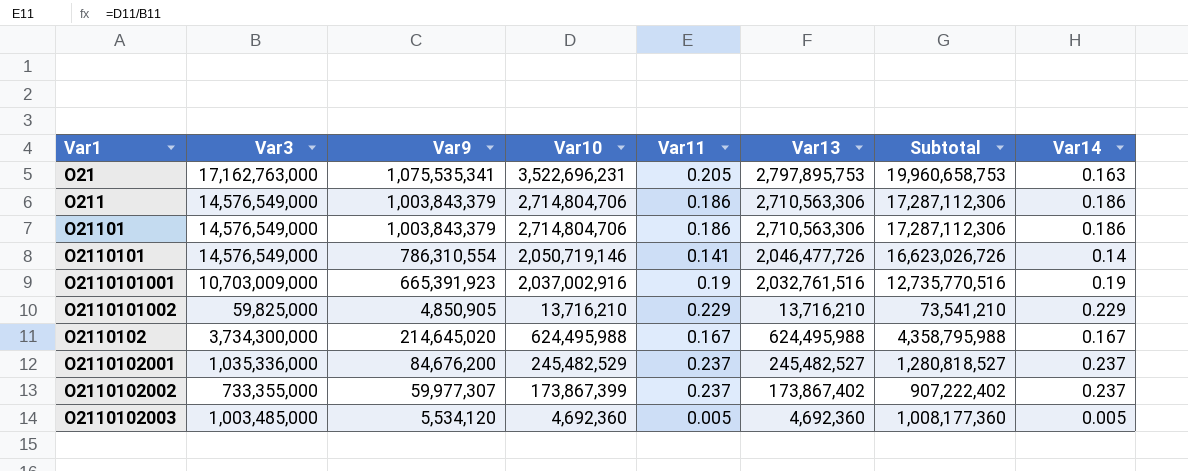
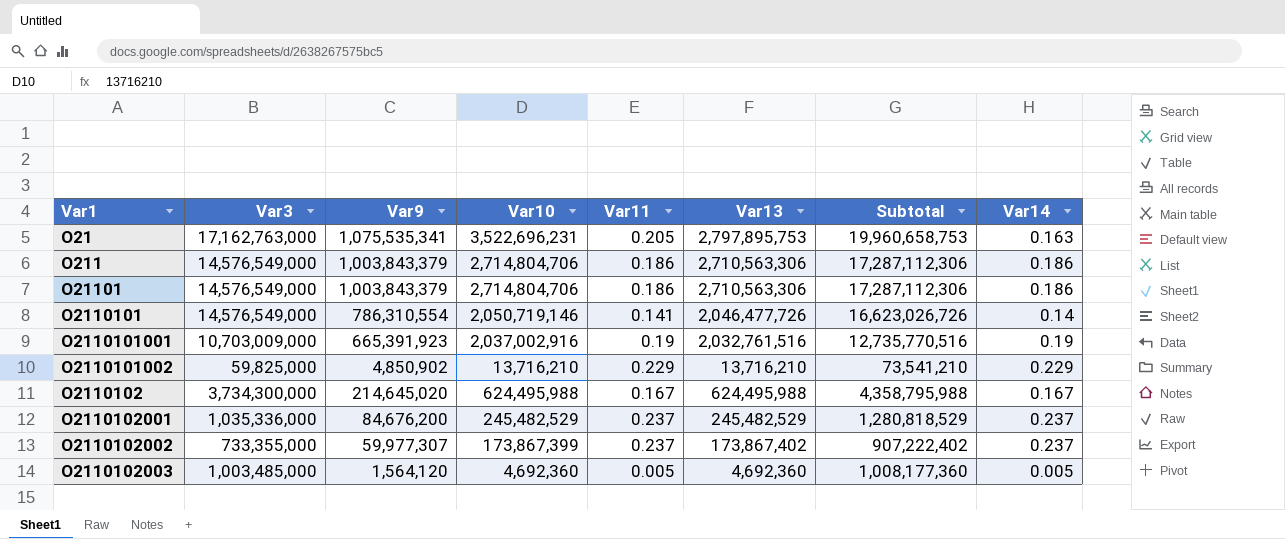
O2110101002 | Var9: 4,850,905 -> 4,850,902
O2110102001 | Var13: 245,482,527 -> 245,482,529
O2110102001 | Subtotal: 1,280,818,527 -> 1,280,818,529
O2110102003 | Var9: 5,534,120 -> 1,564,120

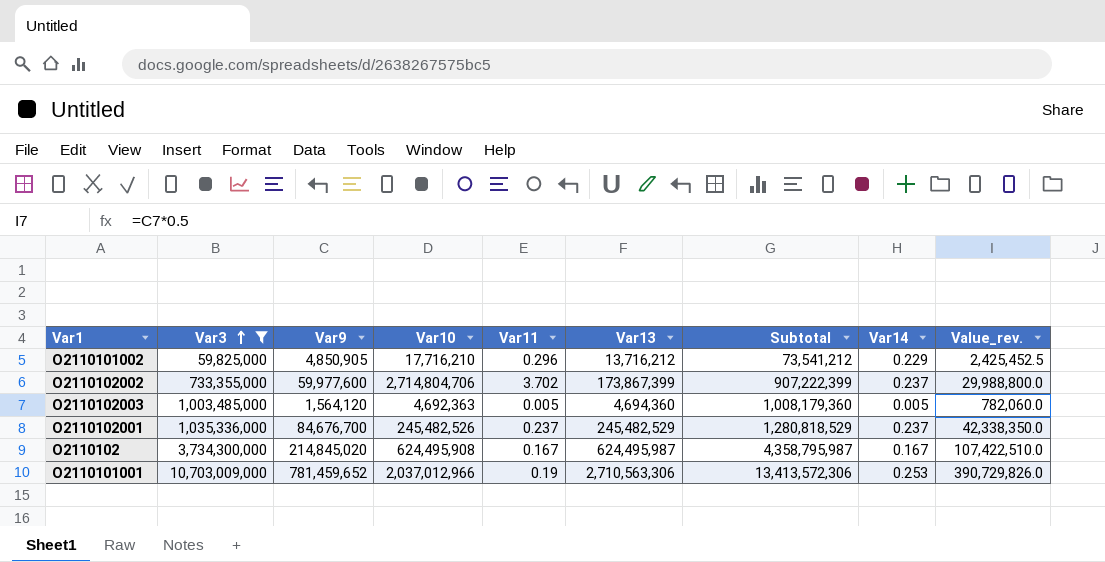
filter: none -> Var3 <= 10,703,009,000
row order: none -> Var3 ascending
column Value_rev. | formula: none -> [Var9] * 0.5
O2110101002 | Var9: 4,850,902 -> 4,850,905
O2110101002 | Var10: 13,716,210 -> 17,716,210
O2110101002 | Var11: 0.229 -> 0.296
O2110101002 | Var13: 13,716,210 -> 13,716,212
O2110101002 | Subtotal: 73,541,210 -> 73,541,212
O2110102002 | Var9: 59,977,307 -> 59,977,600
O2110102002 | Var10: 173,867,399 -> 2,714,804,706
O2110102002 | Var11: 0.237 -> 3.702
O2110102002 | Var13: 173,867,402 -> 173,867,399
O2110102002 | Subtotal: 907,222,402 -> 907,222,399
O2110102003 | Var10: 4,692,360 -> 4,692,363
O2110102003 | Var13: 4,692,360 -> 4,694,360
O2110102003 | Subtotal: 1,008,177,360 -> 1,008,179,360
O2110102001 | Var9: 84,676,200 -> 84,676,700
O2110102001 | Var10: 245,482,529 -> 245,482,526
O2110102 | Var9: 214,645,020 -> 214,845,020
O2110102 | Var10: 624,495,988 -> 624,495,908
O2110102 | Var13: 624,495,988 -> 624,495,987
O2110102 | Subtotal: 4,358,795,988 -> 4,358,795,987
O2110101001 | Var9: 665,391,923 -> 781,459,652
O2110101001 | Var10: 2,037,002,916 -> 2,037,012,966
O2110101001 | Var13: 2,032,761,516 -> 2,710,563,306
O2110101001 | Subtotal: 12,735,770,516 -> 13,413,572,306
O2110101001 | Var14: 0.19 -> 0.253

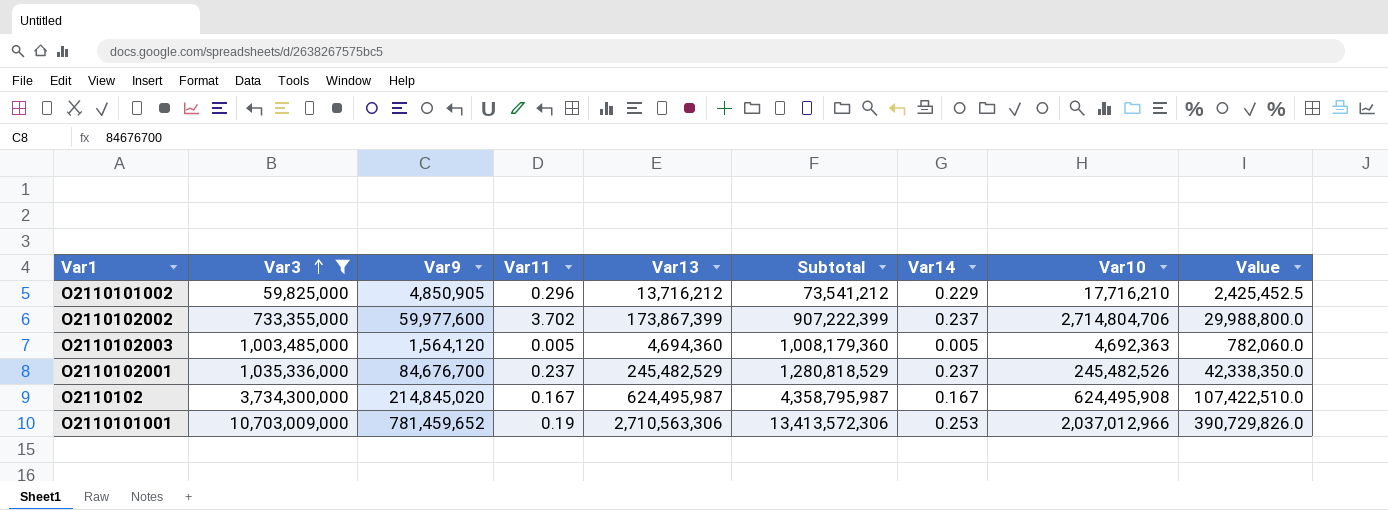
column Var10 | position: 4 -> 8
column name: Value_rev. -> Value

